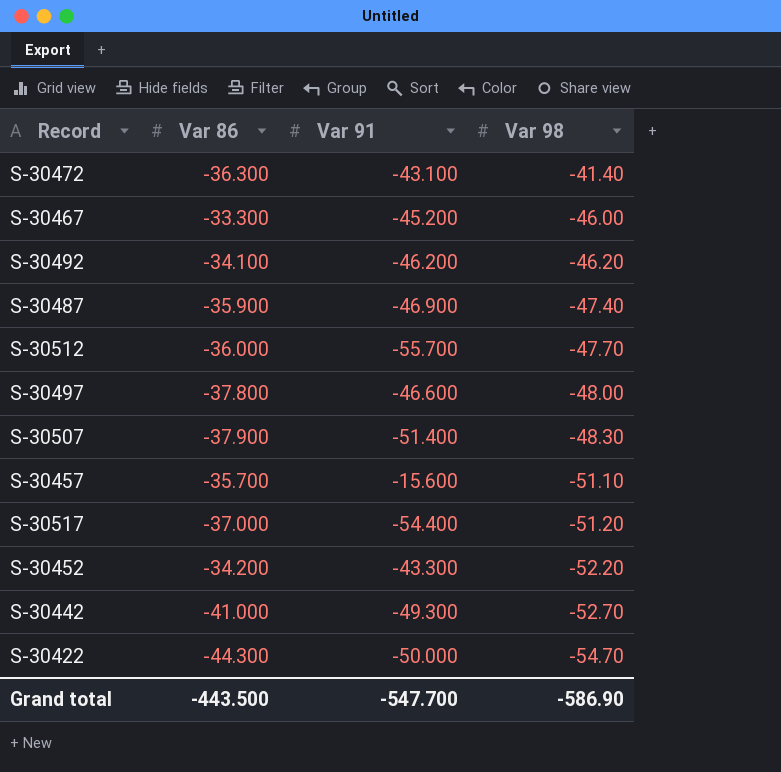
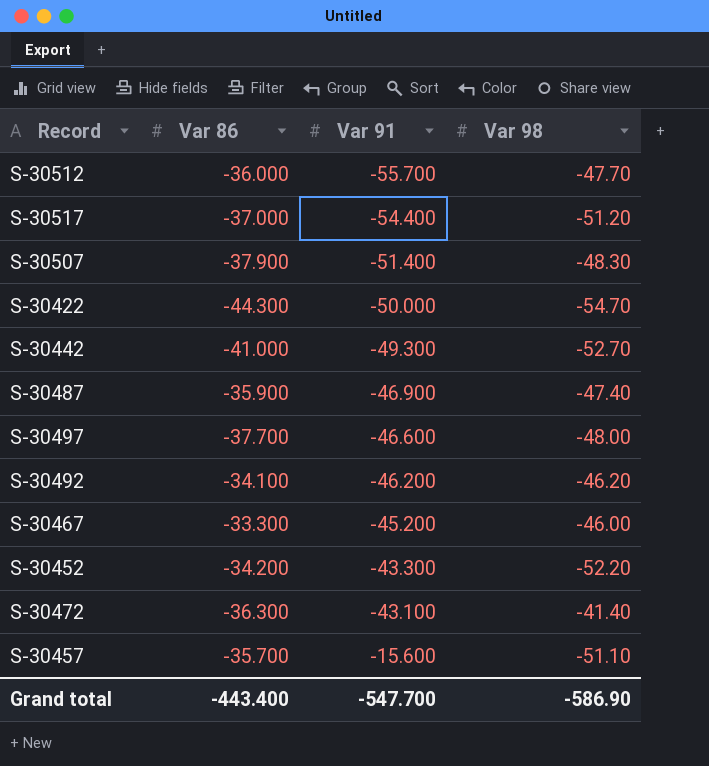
row order: Var 98 descending -> Var 91 ascending
S-30497 | Var 86: -37.800 -> -37.700
Grand total | Var 86: -443.500 -> -443.400

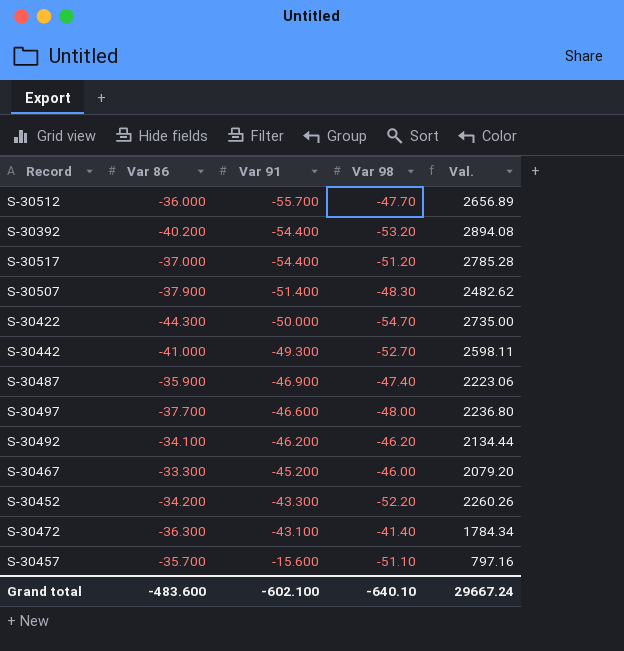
column Val. | formula: none -> [Var 91] * [Var 98]
row S-30392: none -> -40.200 | -54.400 | -53.20 | 2894.08
Grand total | Var 86: -443.400 -> -483.600
Grand total | Var 91: -547.700 -> -602.100
Grand total | Var 98: -586.90 -> -640.10

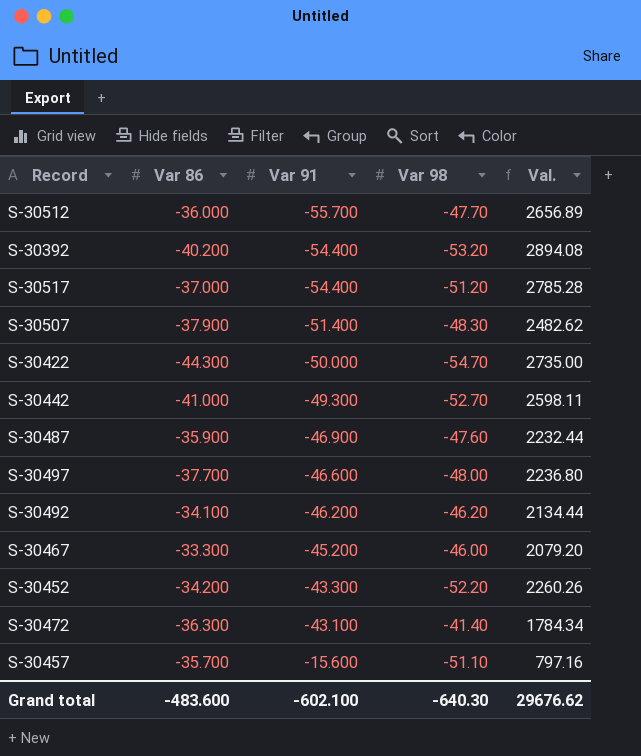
S-30487 | Var 98: -47.40 -> -47.60
S-30487 | Val.: 2223.06 -> 2232.44
Grand total | Var 98: -640.10 -> -640.30
Grand total | Val.: 29667.24 -> 29676.62

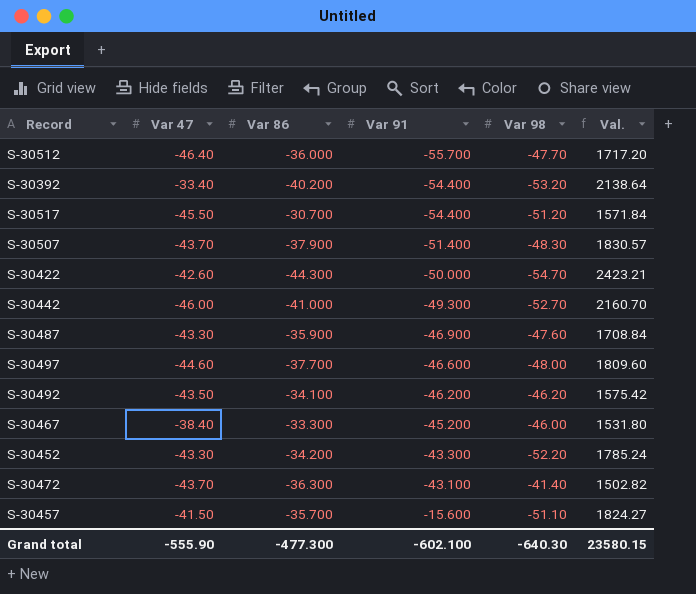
column Var 47 | position: none -> 2
column Val. | formula: [Var 91] * [Var 98] -> [Var 86] * [Var 98]
S-30517 | Var 86: -37.000 -> -30.700
Grand total | Var 86: -483.600 -> -477.300
Grand total | Val.: 29676.62 -> 23580.15

